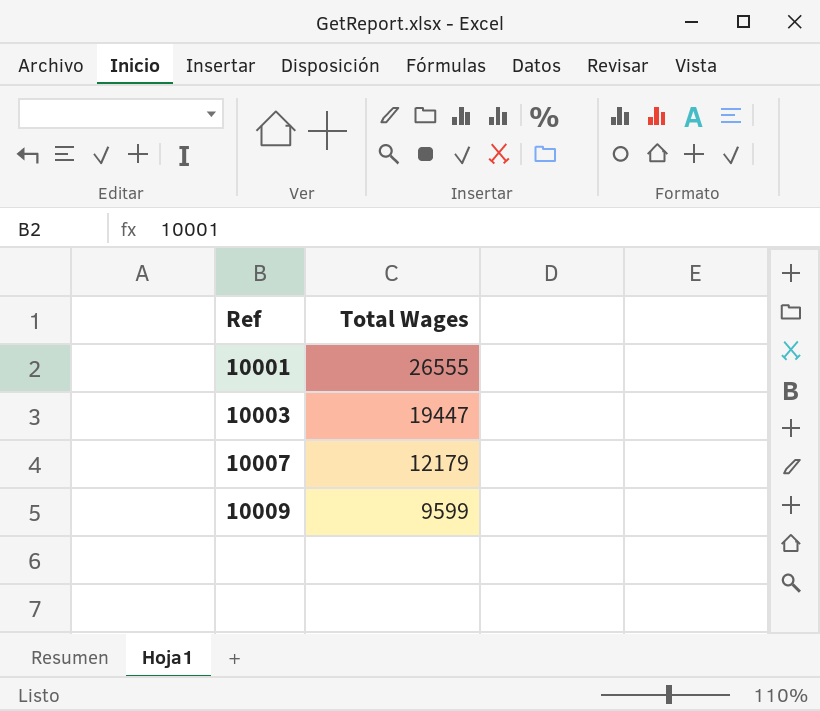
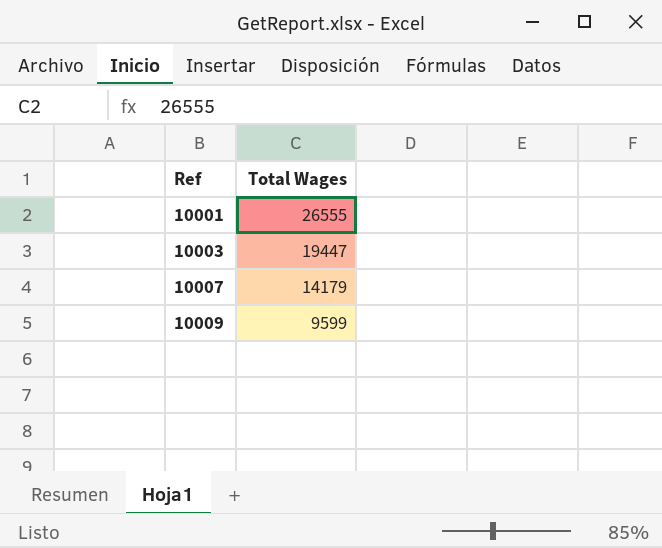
10007 | Total Wages: 12179 -> 14179

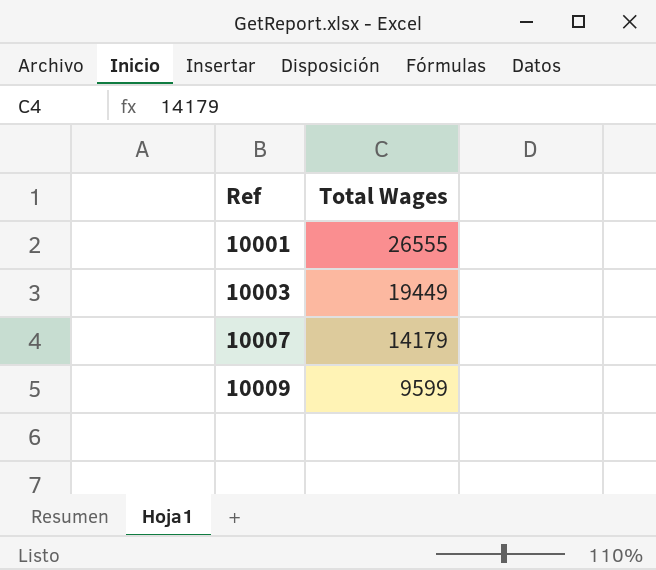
10003 | Total Wages: 19447 -> 19449

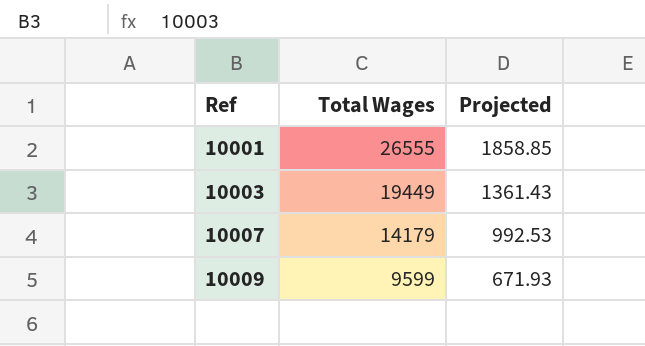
column Projected | formula: none -> [Total Wages] * 0.07

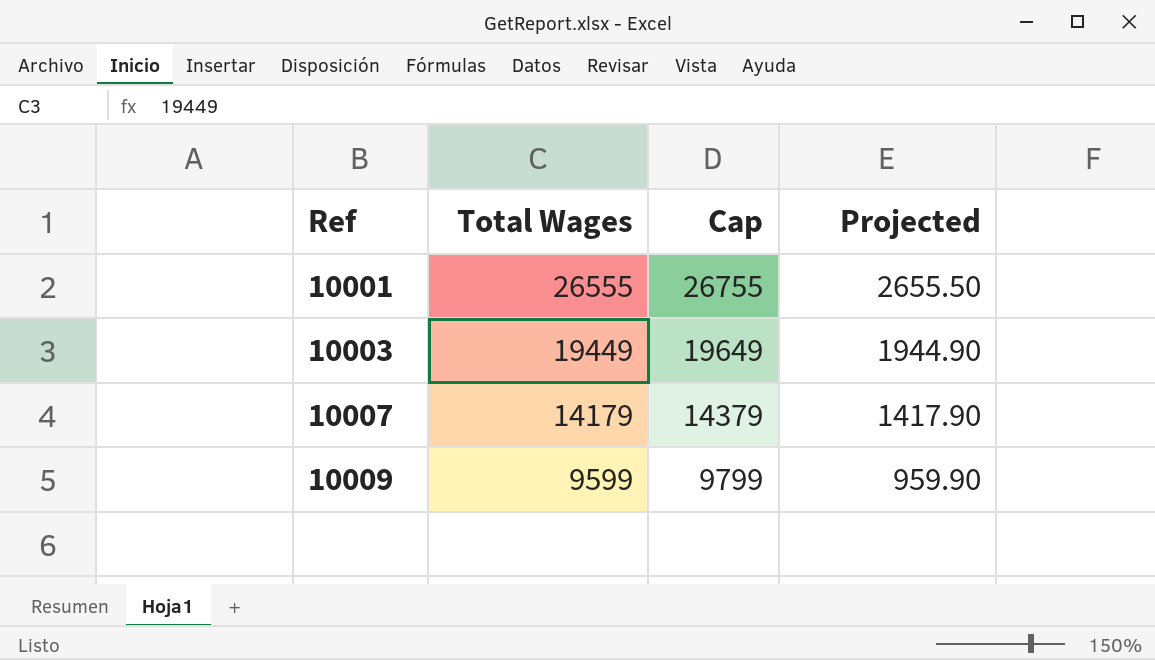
column Cap | formula: none -> [Total Wages] + 200
column Projected | formula: [Total Wages] * 0.07 -> [Total Wages] * 0.1

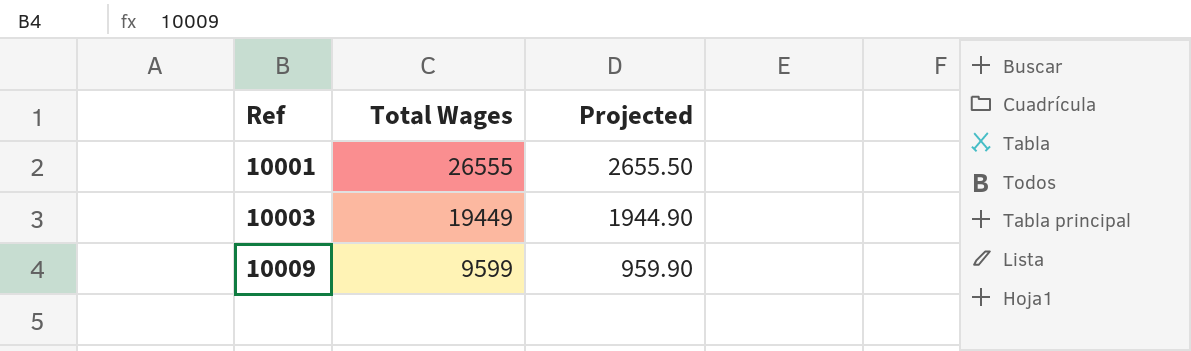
column Cap | formula: [Total Wages] + 200 -> none
row 10007: 14179 | 14379 | 1417.90 -> none

